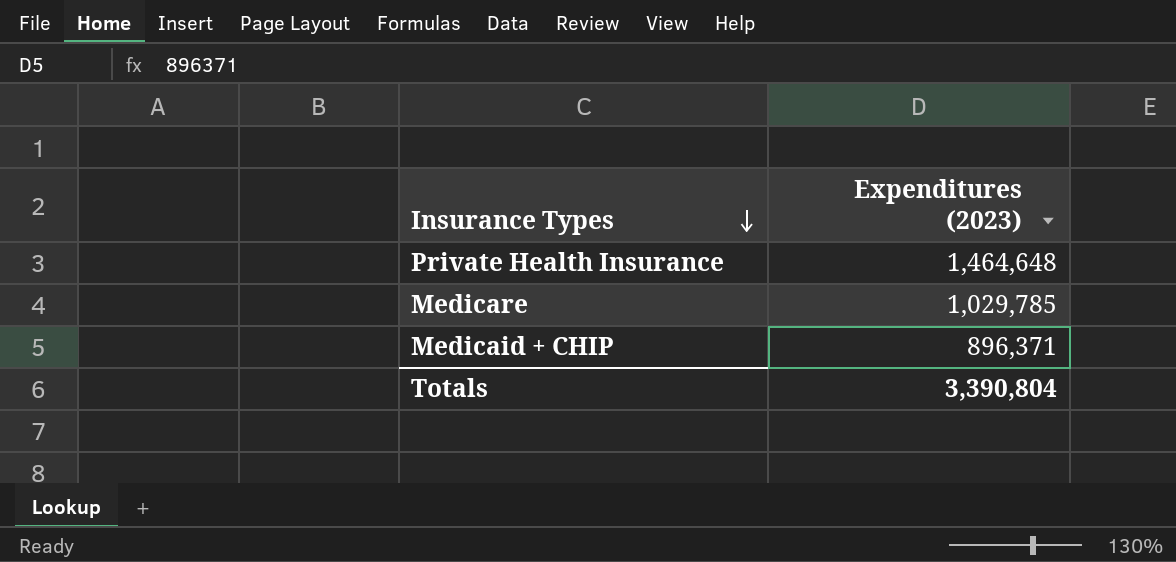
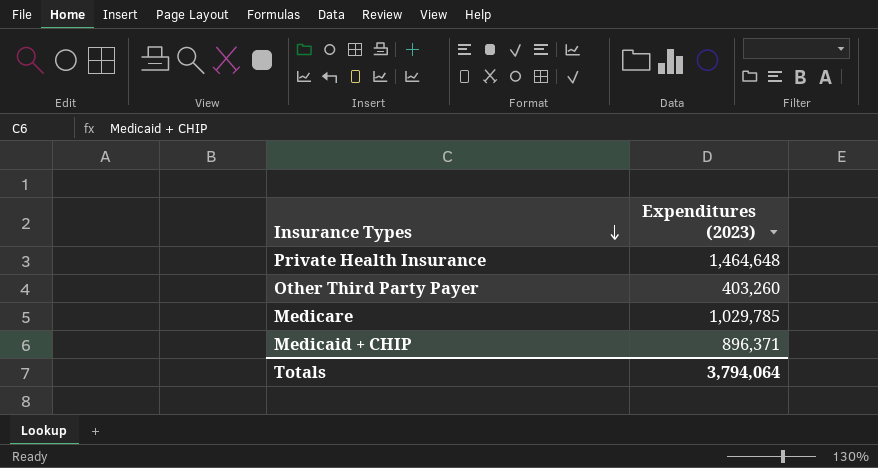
row Other Third Party Payer: none -> 403,260
Totals | Expenditures (2023): 3,390,804 -> 3,794,064

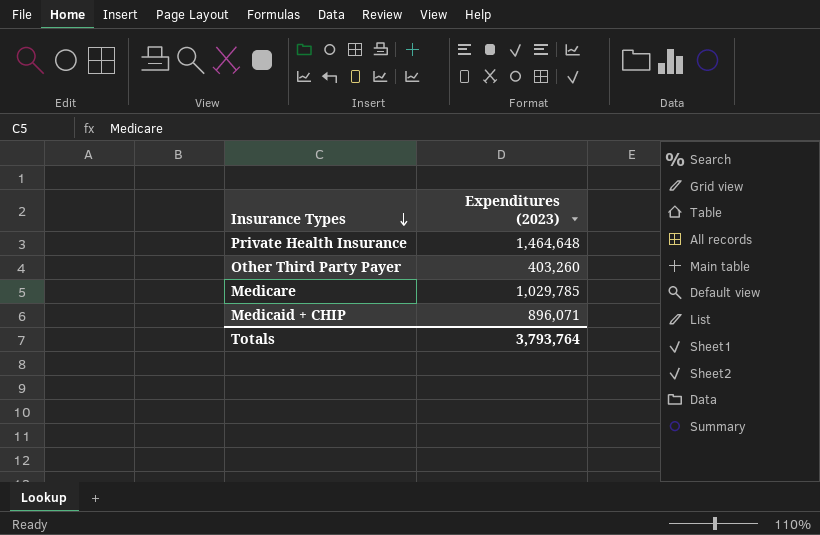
Medicaid + CHIP | Expenditures (2023): 896,371 -> 896,071
Totals | Expenditures (2023): 3,794,064 -> 3,793,764

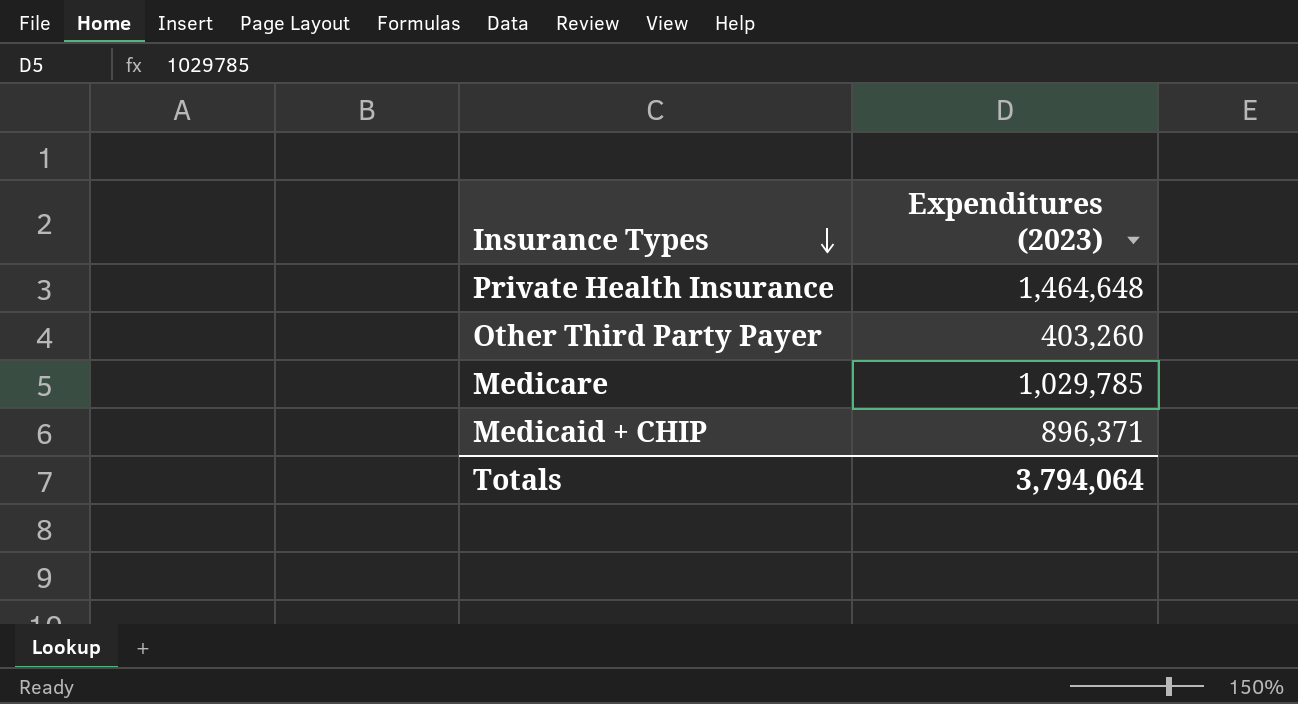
Medicaid + CHIP | Expenditures (2023): 896,071 -> 896,371
Totals | Expenditures (2023): 3,793,764 -> 3,794,064

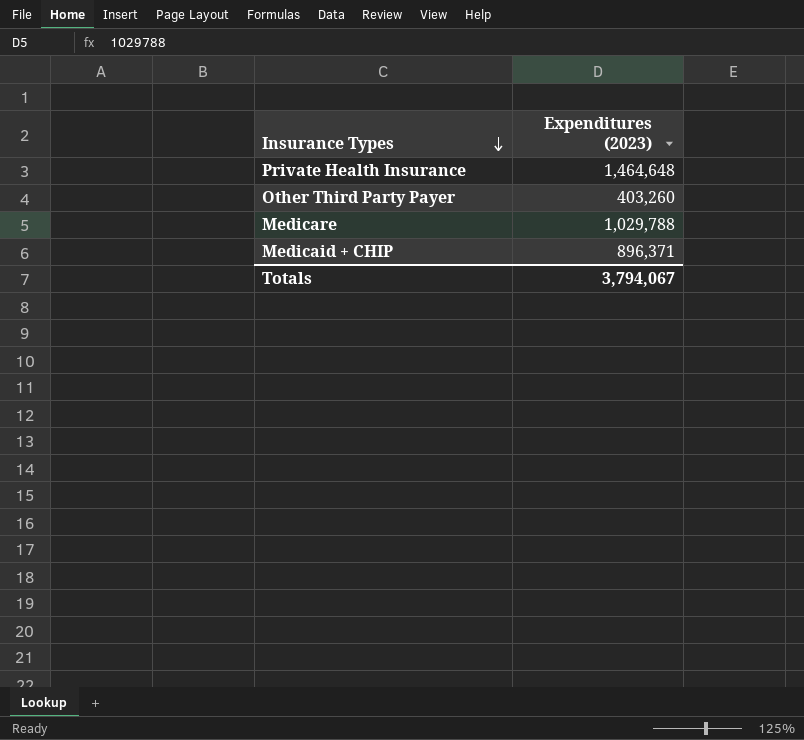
Medicare | Expenditures (2023): 1,029,785 -> 1,029,788
Totals | Expenditures (2023): 3,794,064 -> 3,794,067

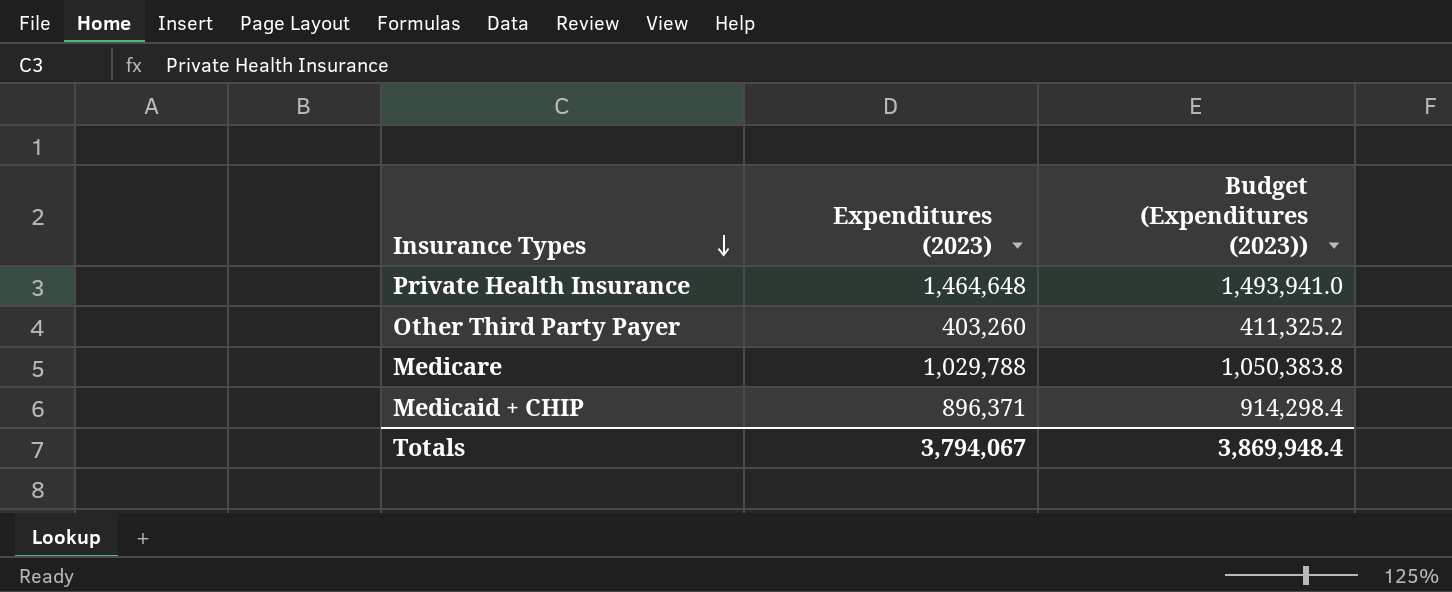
column Budget (Expenditures (2023)) | formula: none -> [Expenditures (2023)] * 1.02

